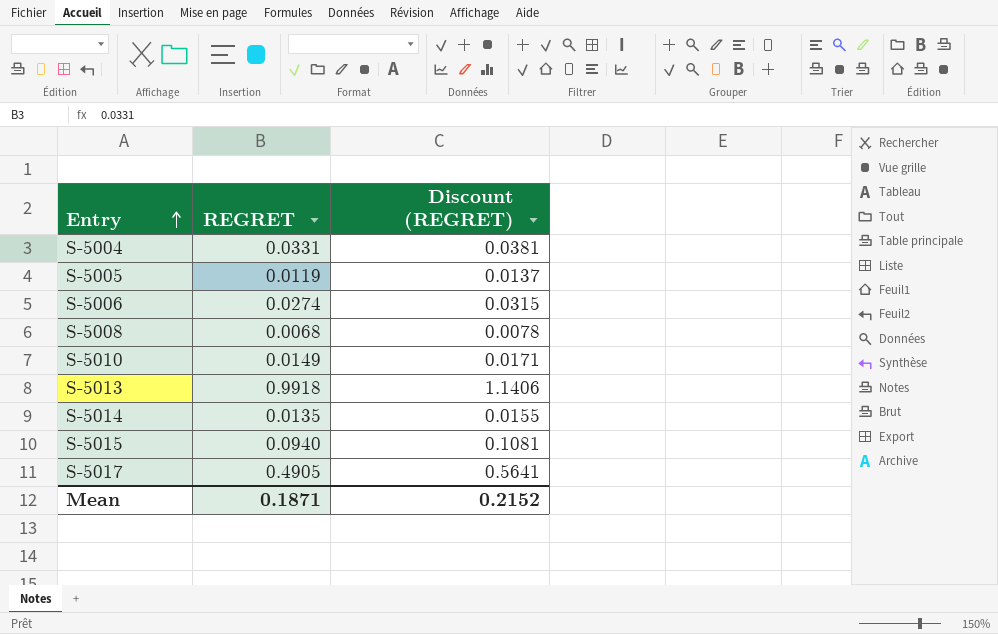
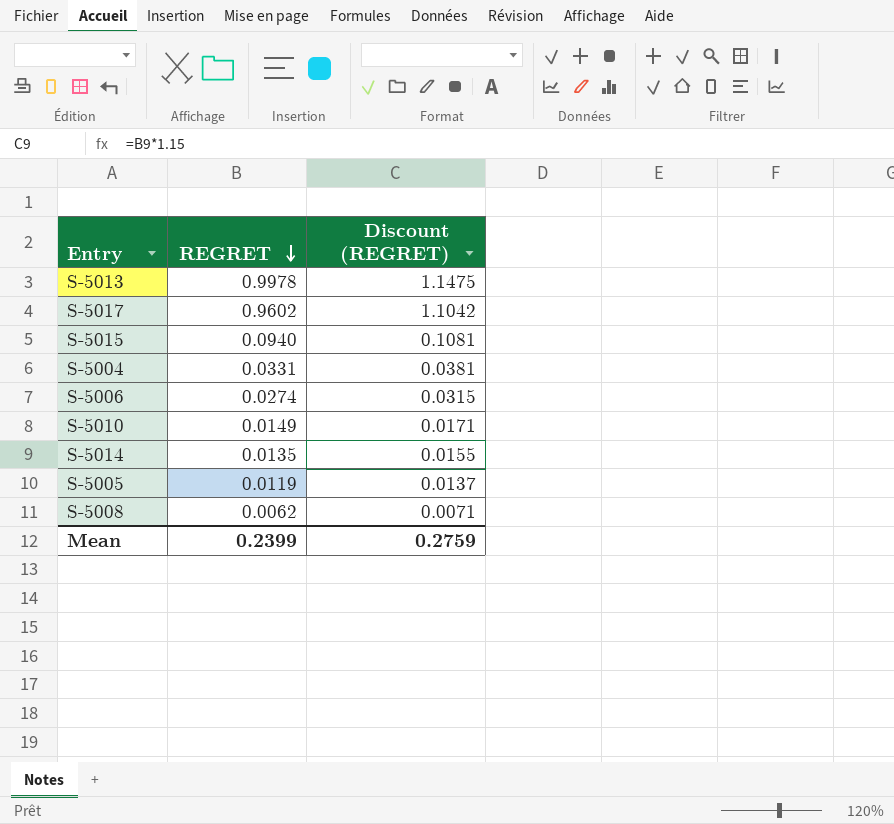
row order: Entry ascending -> REGRET descending
S-5013 | REGRET: 0.9918 -> 0.9978
S-5013 | Discount (REGRET): 1.1406 -> 1.1475
S-5017 | REGRET: 0.4905 -> 0.9602
S-5017 | Discount (REGRET): 0.5641 -> 1.1042
S-5008 | REGRET: 0.0068 -> 0.0062
S-5008 | Discount (REGRET): 0.0078 -> 0.0071
Mean | REGRET: 0.1871 -> 0.2399
Mean | Discount (REGRET): 0.2152 -> 0.2759

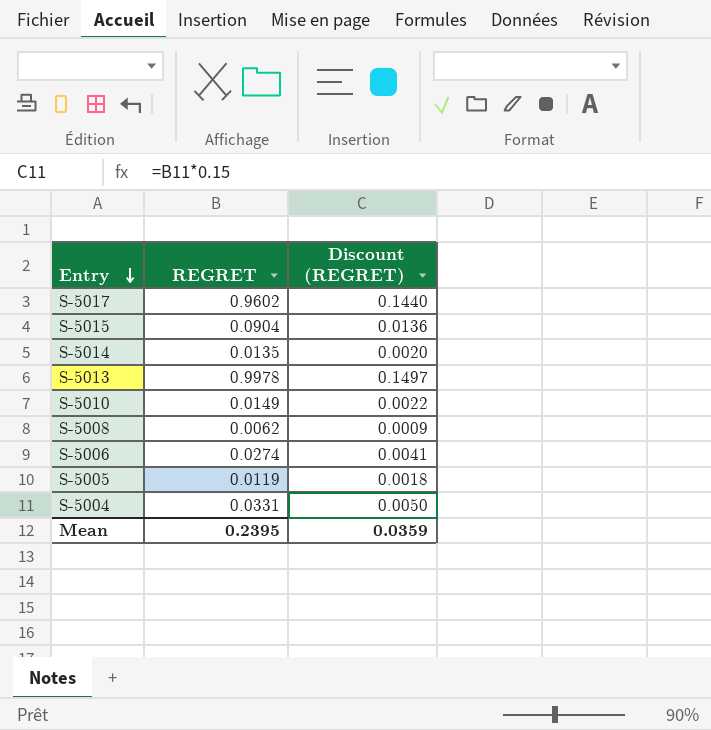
row order: REGRET descending -> Entry descending
column Discount (REGRET) | formula: [REGRET] * 1.15 -> [REGRET] * 0.15
S-5015 | REGRET: 0.0940 -> 0.0904
Mean | REGRET: 0.2399 -> 0.2395
Mean | Discount (REGRET): 0.2759 -> 0.0359

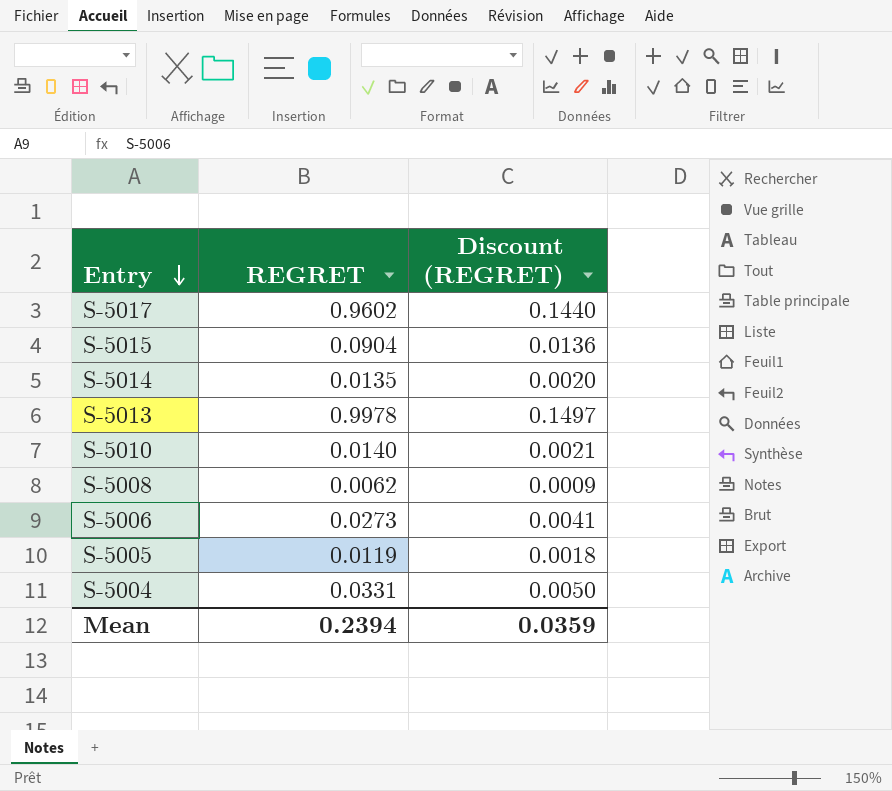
S-5010 | REGRET: 0.0149 -> 0.0140
S-5010 | Discount (REGRET): 0.0022 -> 0.0021
S-5006 | REGRET: 0.0274 -> 0.0273
Mean | REGRET: 0.2395 -> 0.2394

